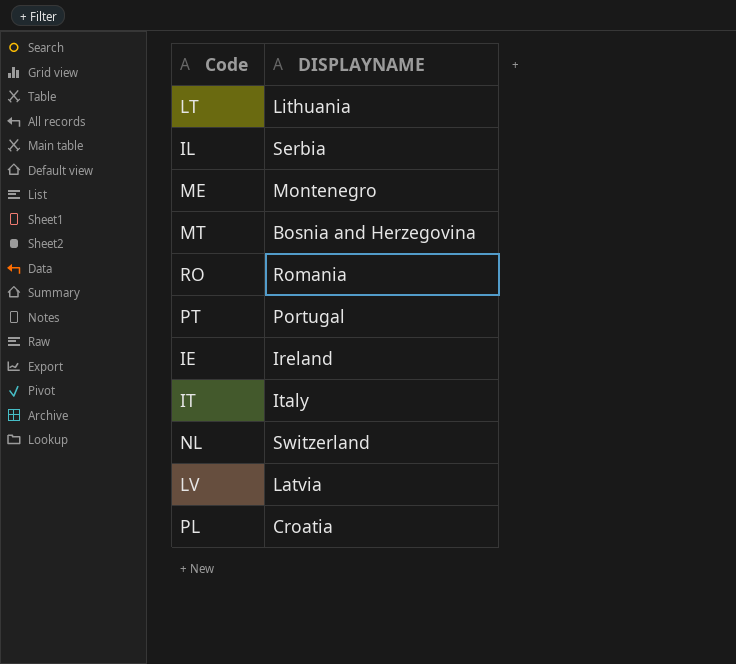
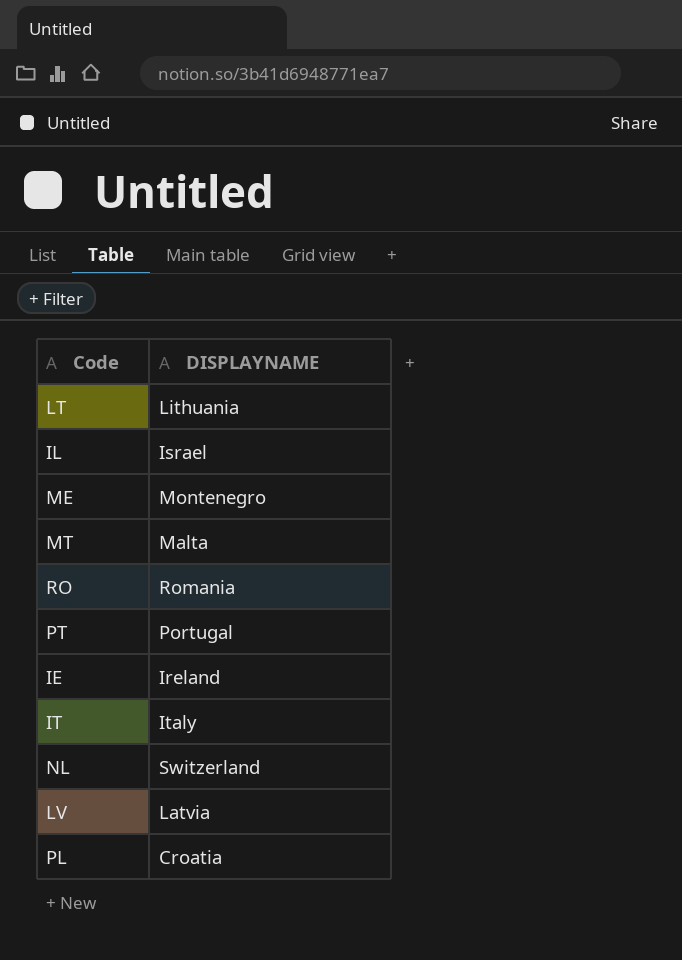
IL | DISPLAYNAME: Serbia -> Israel
MT | DISPLAYNAME: Bosnia and Herzegovina -> Malta

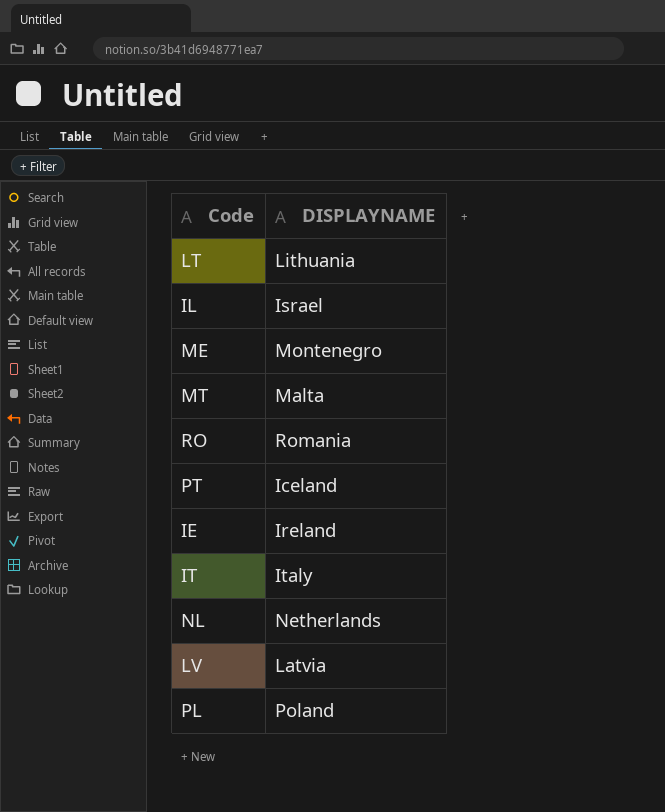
PT | DISPLAYNAME: Portugal -> Iceland
NL | DISPLAYNAME: Switzerland -> Netherlands
PL | DISPLAYNAME: Croatia -> Poland

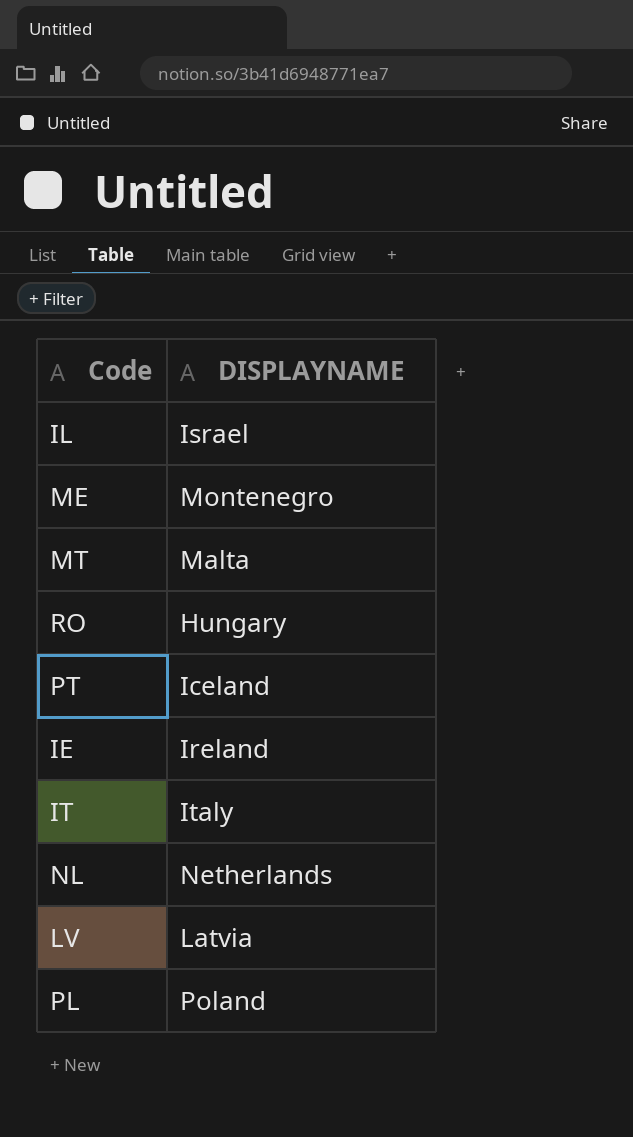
row LT: Lithuania -> none
RO | DISPLAYNAME: Romania -> Hungary

